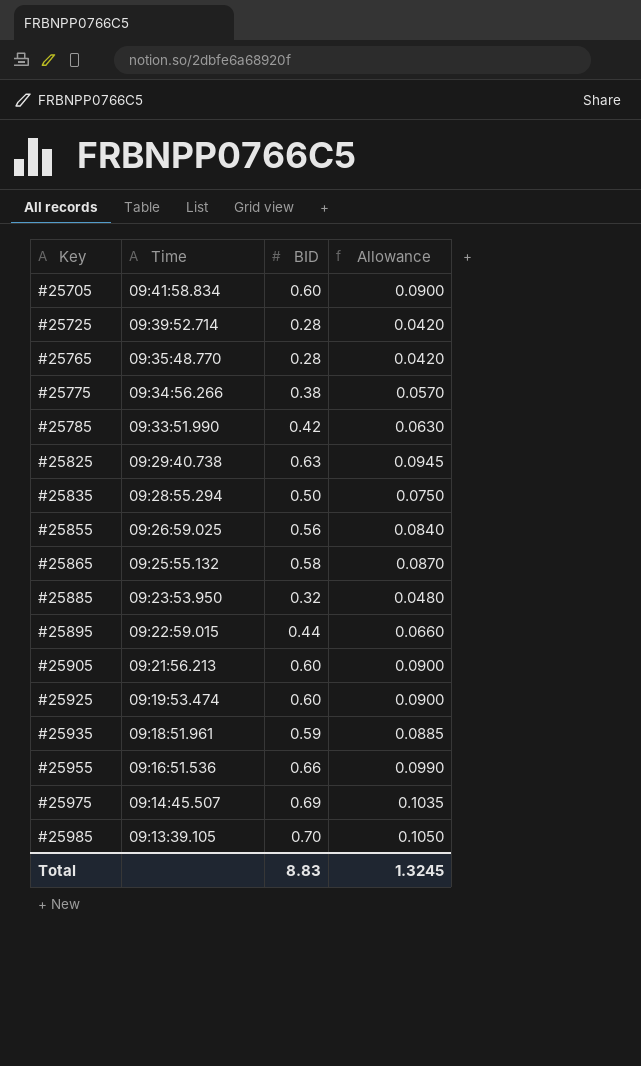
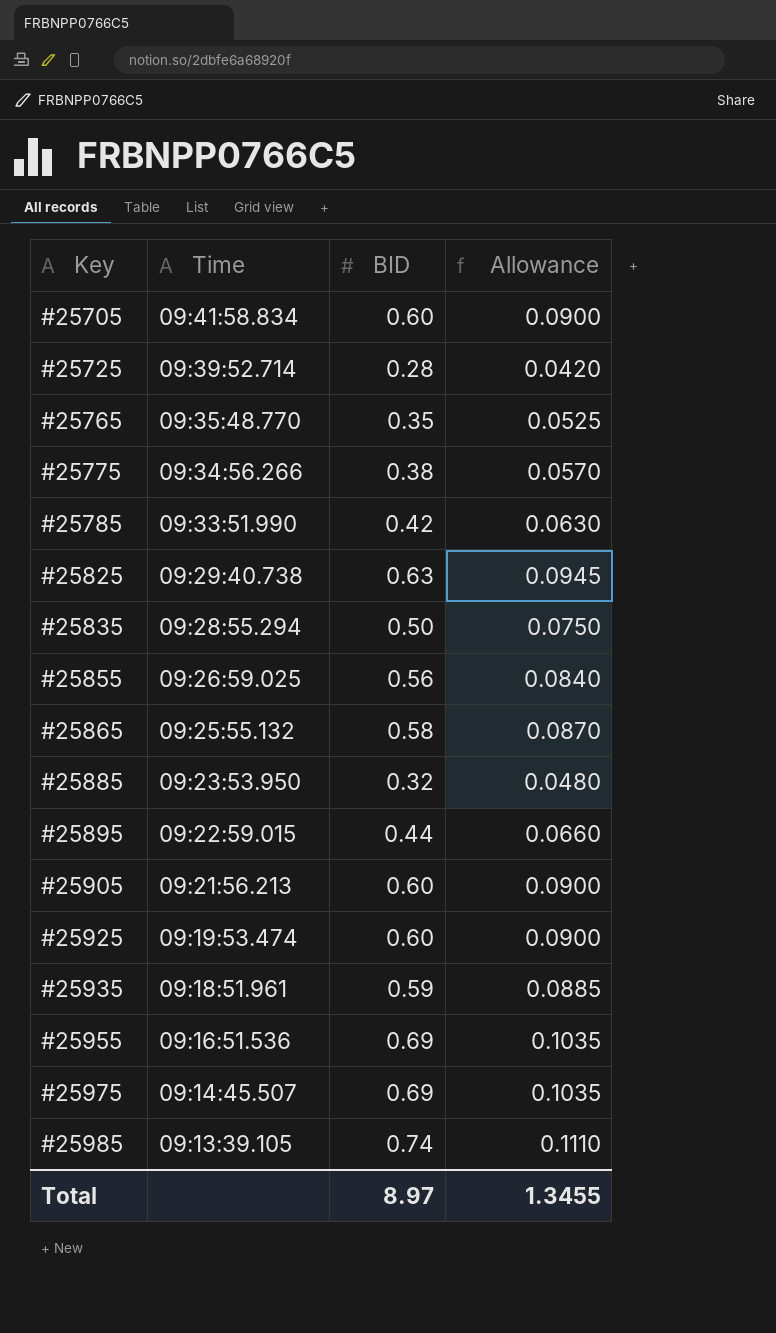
#25765 | BID: 0.28 -> 0.35
#25765 | Allowance: 0.0420 -> 0.0525
#25955 | BID: 0.66 -> 0.69
#25955 | Allowance: 0.0990 -> 0.1035
#25985 | BID: 0.70 -> 0.74
#25985 | Allowance: 0.1050 -> 0.1110
Total | BID: 8.83 -> 8.97
Total | Allowance: 1.3245 -> 1.3455

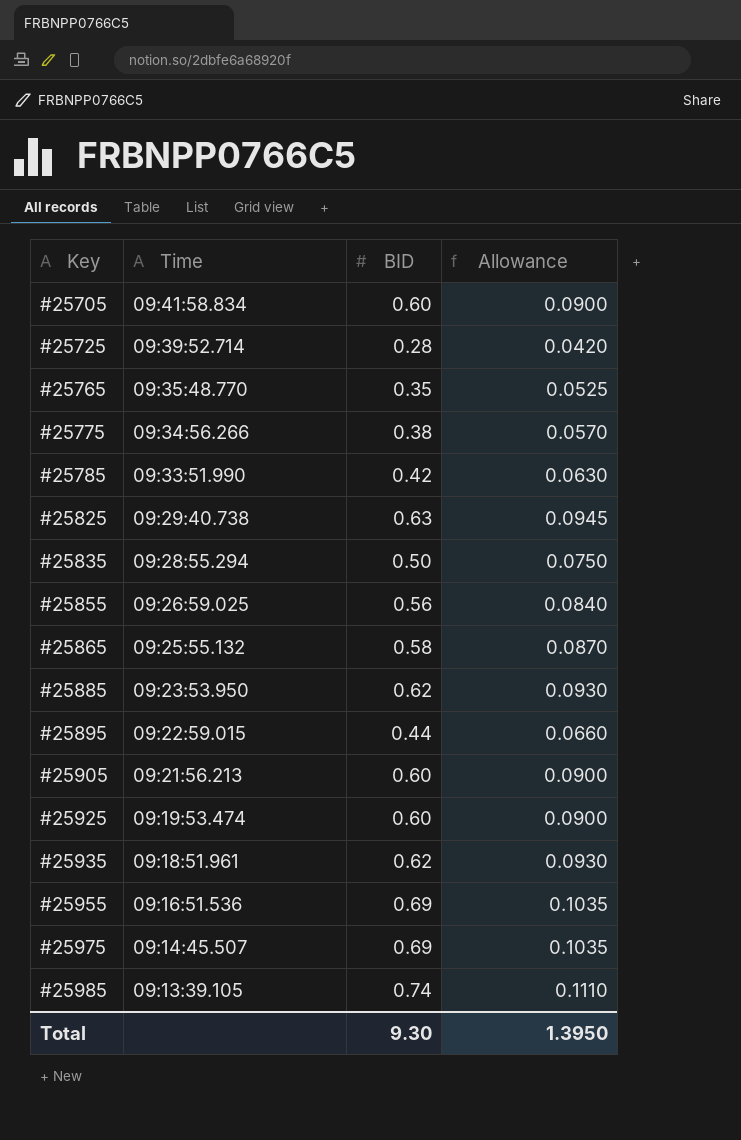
#25885 | BID: 0.32 -> 0.62
#25885 | Allowance: 0.0480 -> 0.0930
#25935 | BID: 0.59 -> 0.62
#25935 | Allowance: 0.0885 -> 0.0930
Total | BID: 8.97 -> 9.30
Total | Allowance: 1.3455 -> 1.3950

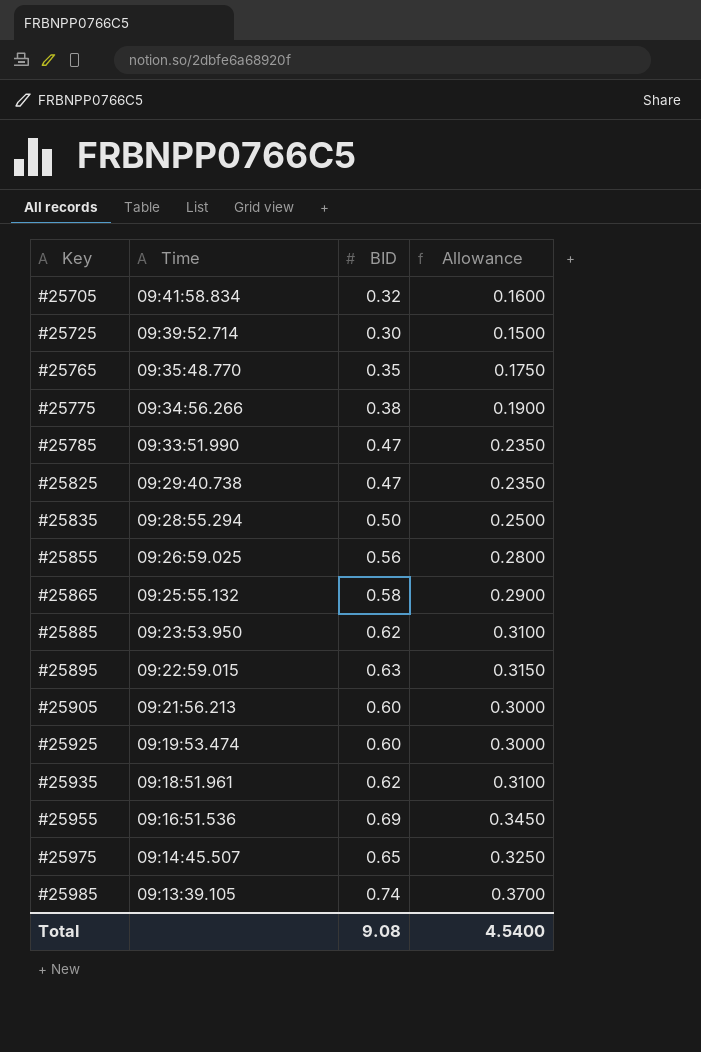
column Allowance | formula: [BID] * 0.15 -> [BID] * 0.5
#25705 | BID: 0.60 -> 0.32
#25725 | BID: 0.28 -> 0.30
#25785 | BID: 0.42 -> 0.47
#25825 | BID: 0.63 -> 0.47
#25895 | BID: 0.44 -> 0.63
#25975 | BID: 0.69 -> 0.65
Total | BID: 9.30 -> 9.08
Total | Allowance: 1.3950 -> 4.5400

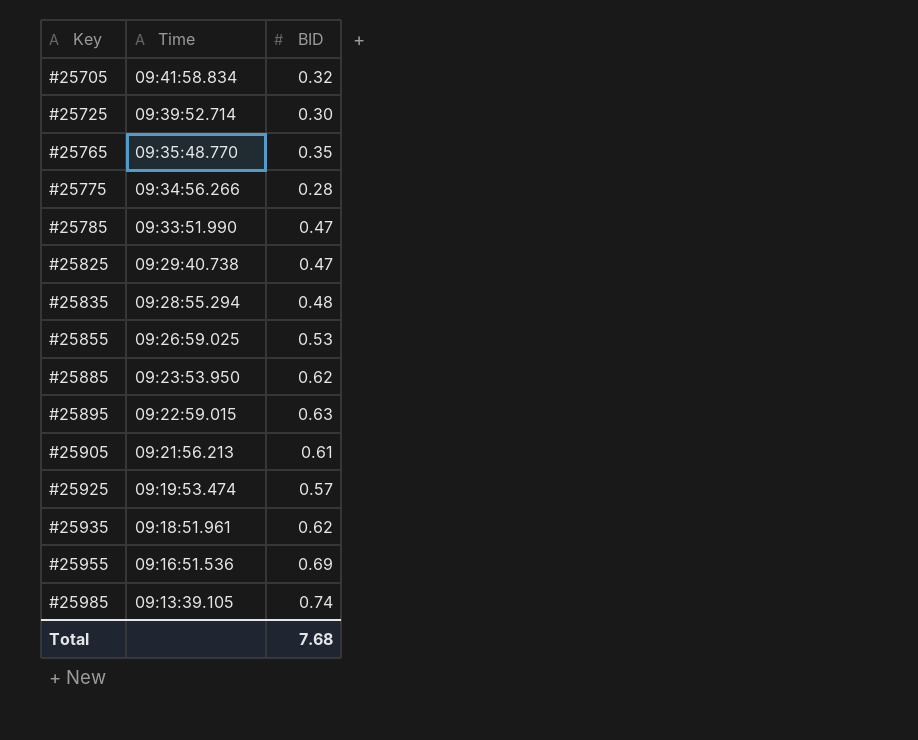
column Allowance | formula: [BID] * 0.5 -> none
row #25865: 09:25:55.132 | 0.58 | 0.2900 -> none
row #25975: 09:14:45.507 | 0.65 | 0.3250 -> none
#25775 | BID: 0.38 -> 0.28
#25835 | BID: 0.50 -> 0.48
#25855 | BID: 0.56 -> 0.53
#25905 | BID: 0.60 -> 0.61
#25925 | BID: 0.60 -> 0.57
Total | BID: 9.08 -> 7.68

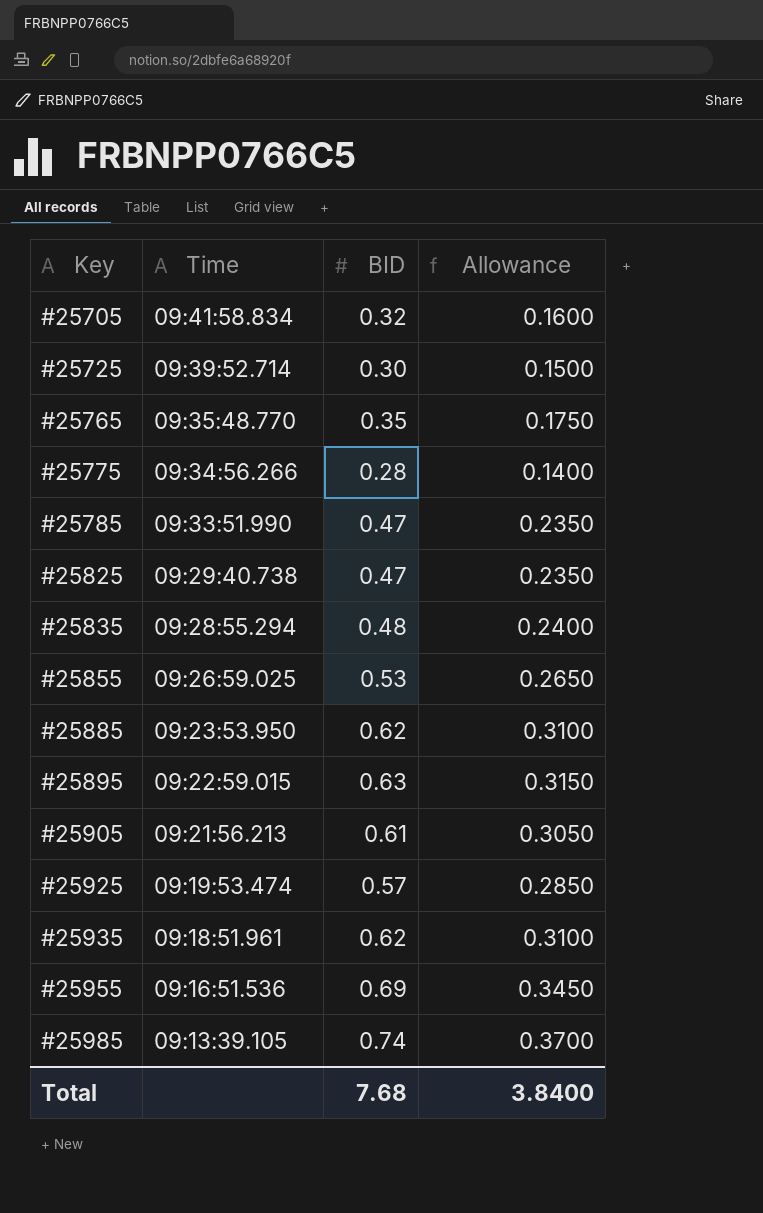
column Allowance | formula: none -> [BID] * 0.5

